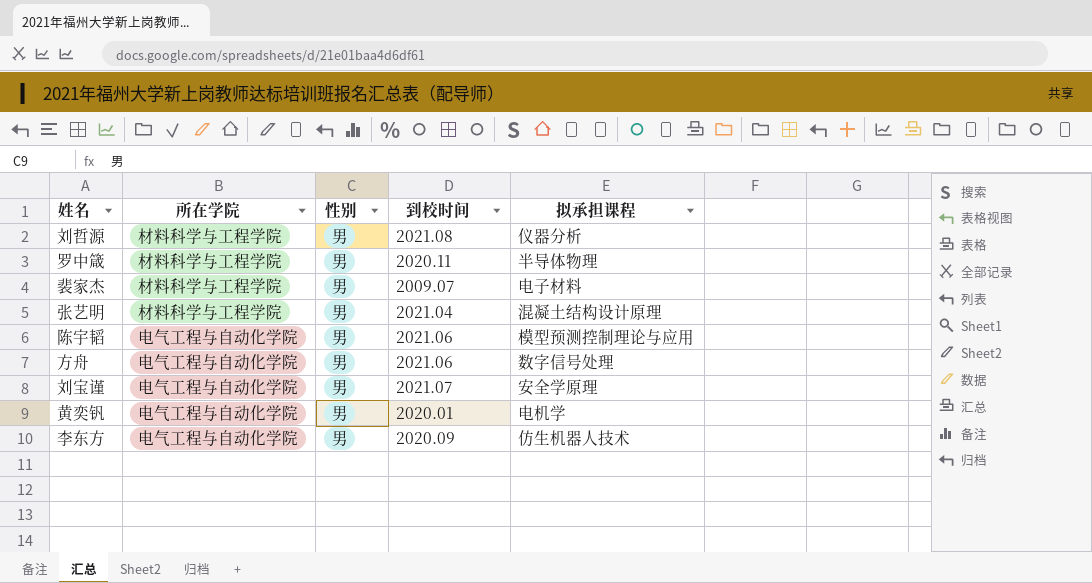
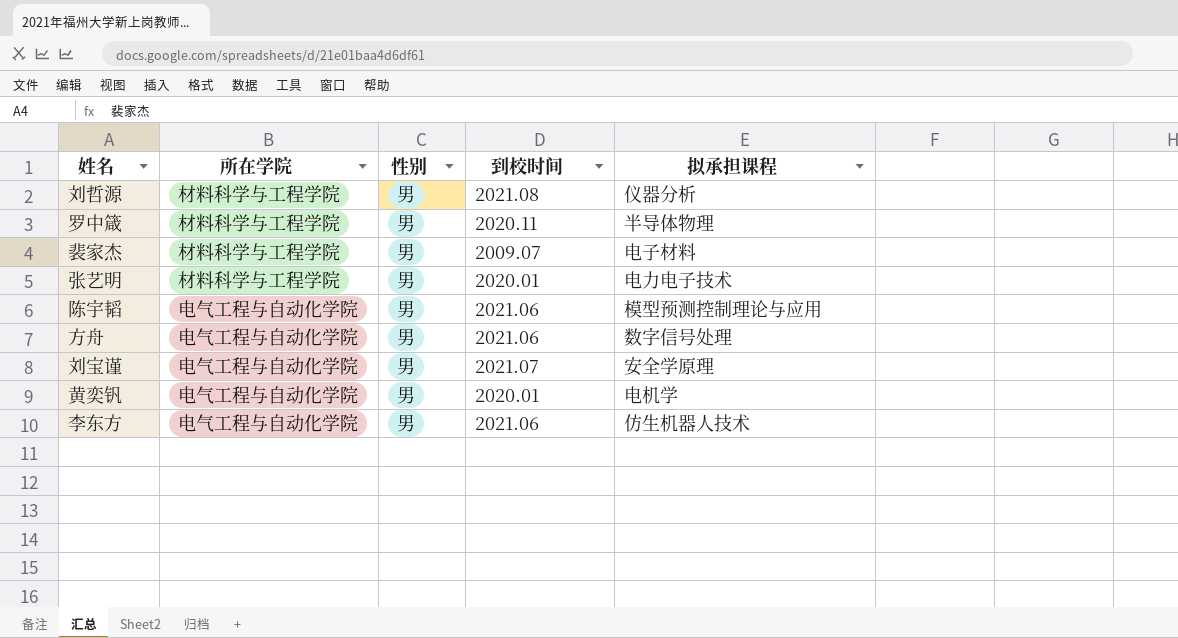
张艺明 | 到校时间: 2021.04 -> 2020.01
张艺明 | 拟承担课程: 混凝土结构设计原理 -> 电力电子技术
李东方 | 到校时间: 2020.09 -> 2021.06

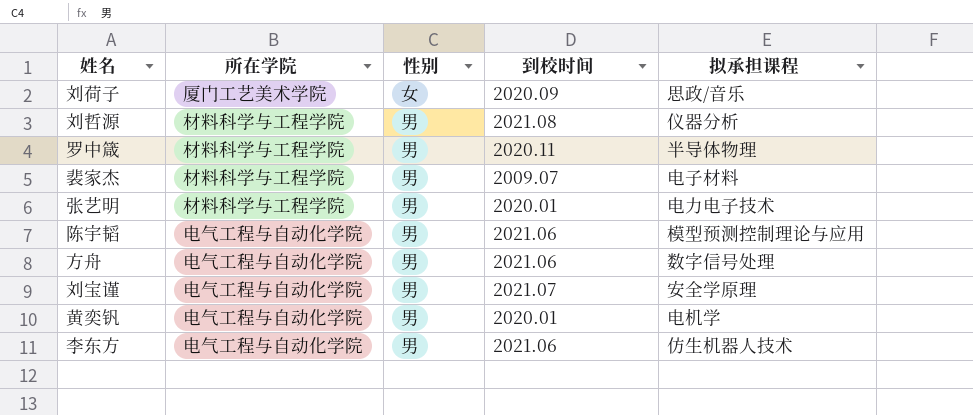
row 刘荷子: none -> 厦门工艺美术学院 | 女 | 2020.09 | 思政/音乐

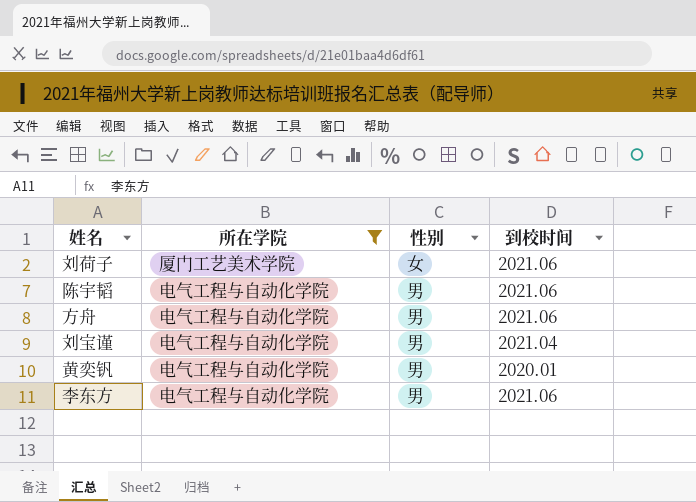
filter: none -> 所在学院 != 材料科学与工程学院
column 拟承担课程 | position: 5 -> none
刘荷子 | 到校时间: 2020.09 -> 2021.06
刘宝谨 | 到校时间: 2021.07 -> 2021.04

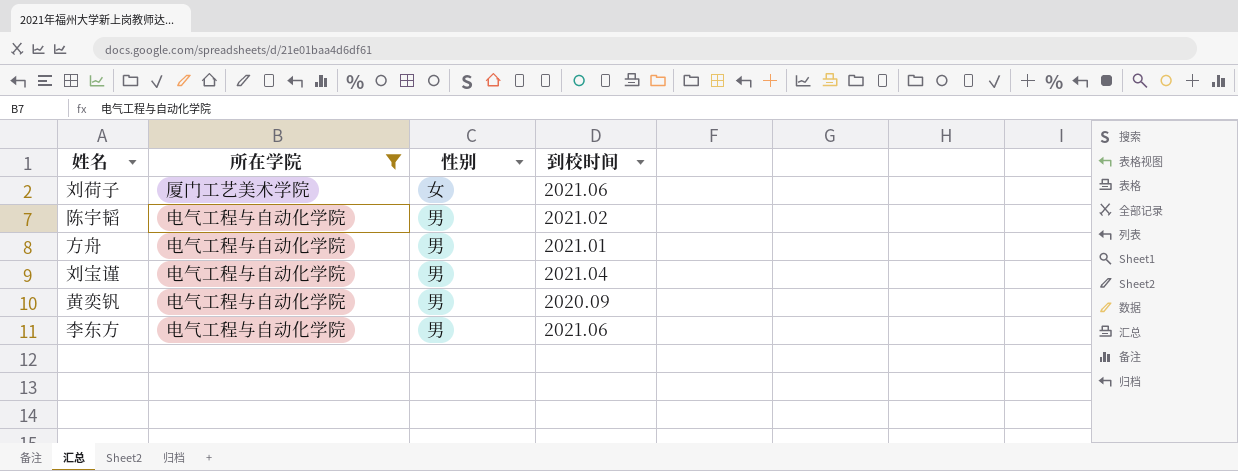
陈宇韬 | 到校时间: 2021.06 -> 2021.02
方舟 | 到校时间: 2021.06 -> 2021.01
黄奕钒 | 到校时间: 2020.01 -> 2020.09

